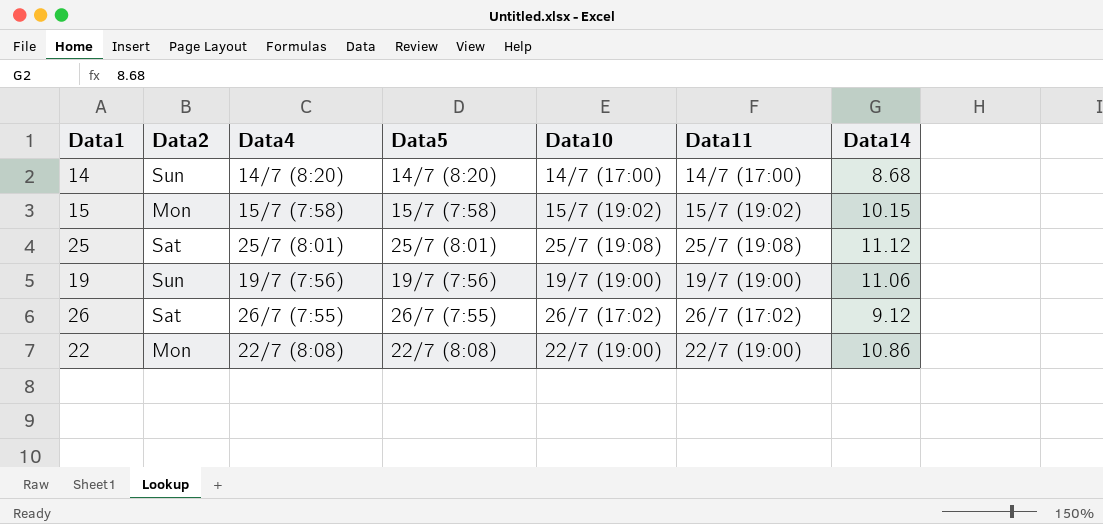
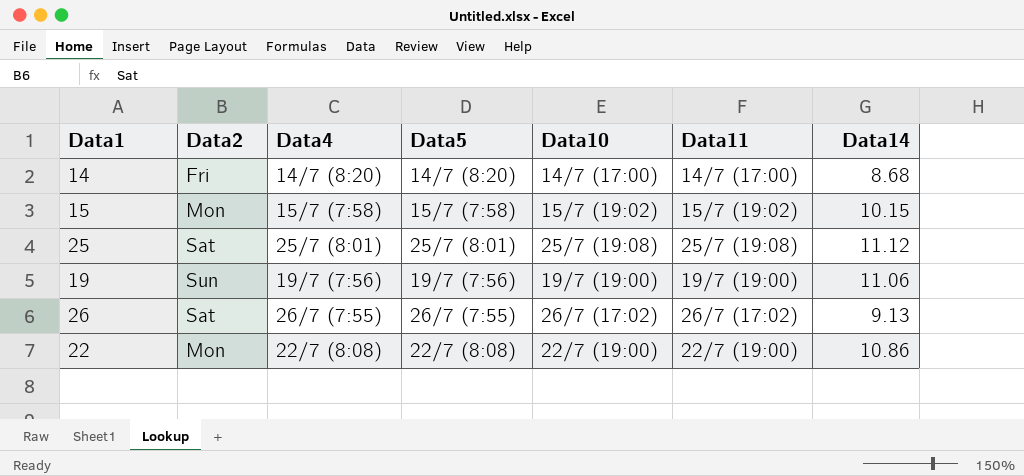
14 | Data2: Sun -> Fri
26 | Data14: 9.12 -> 9.13

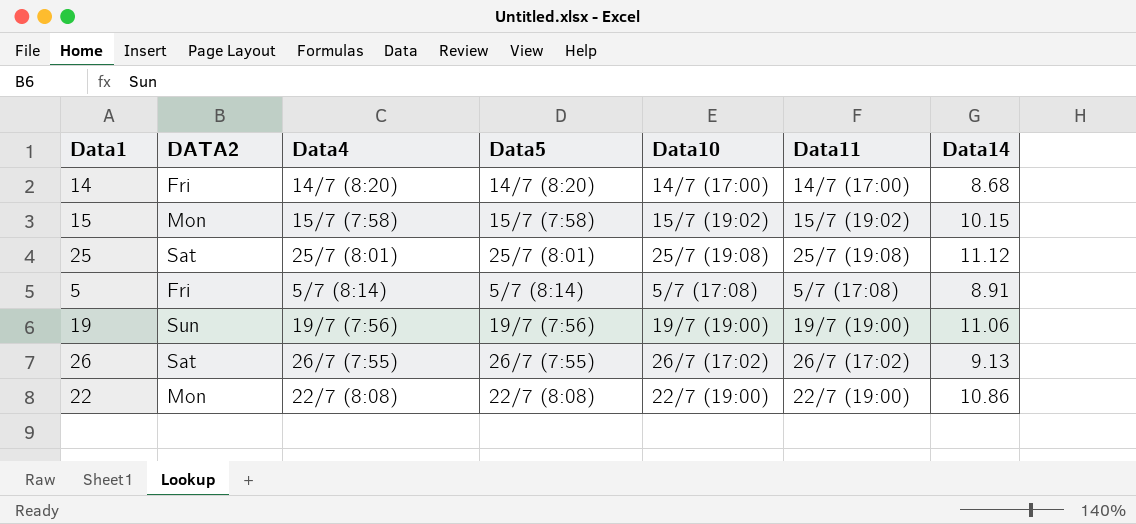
column name: Data2 -> DATA2
row 5: none -> Fri | 5/7 (8:14) | 5/7 (8:14) | 5/7 (17:08) | 5/7 (17:08) | 8.91

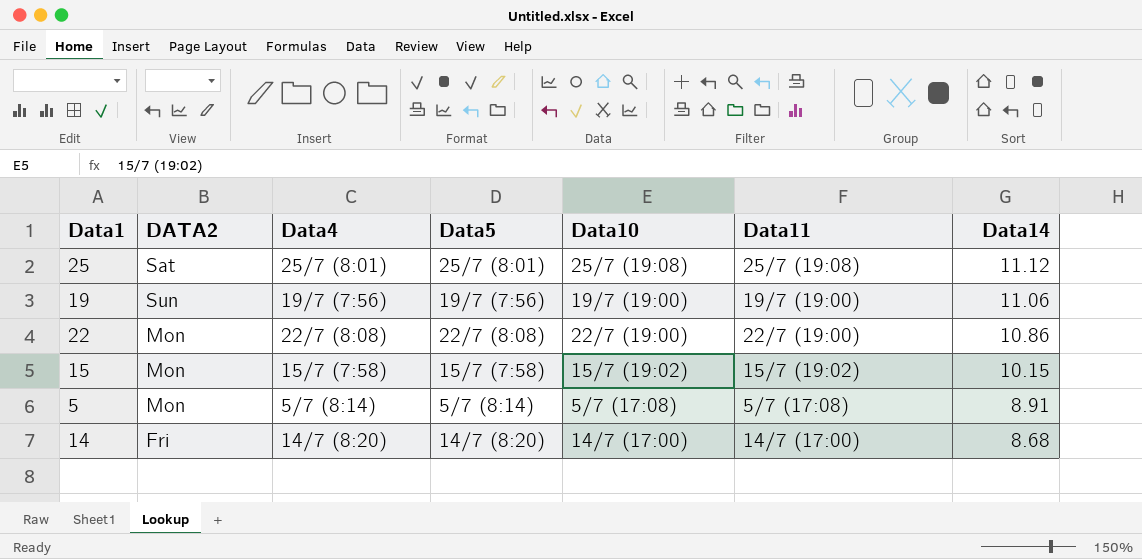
row order: none -> Data14 descending
row 26: Sat | 26/7 (7:55) | 26/7 (7:55) | 26/7 (17:02) | 26/7 (17:02) | 9.13 -> none
5 | DATA2: Fri -> Mon

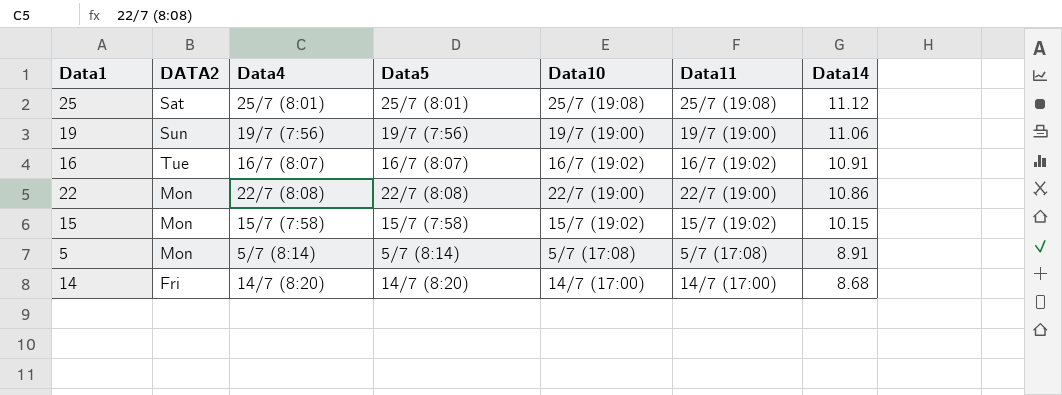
row 16: none -> Tue | 16/7 (8:07) | 16/7 (8:07) | 16/7 (19:02) | 16/7 (19:02) | 10.91

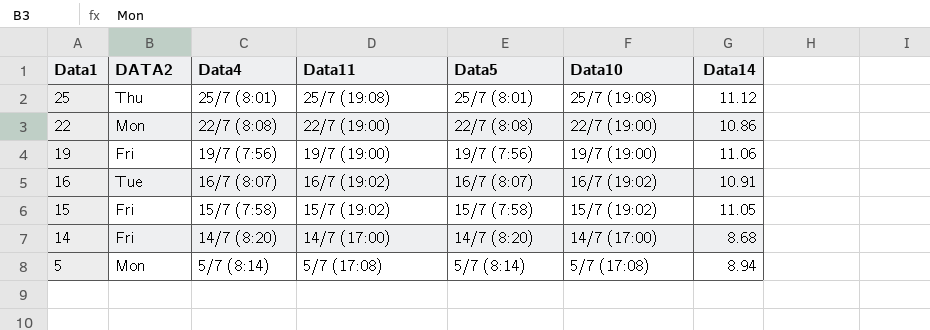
row order: Data14 descending -> Data1 descending
column Data11 | position: 6 -> 4
25 | DATA2: Sat -> Thu
19 | DATA2: Sun -> Fri
15 | DATA2: Mon -> Fri
15 | Data14: 10.15 -> 11.05
5 | Data14: 8.91 -> 8.94

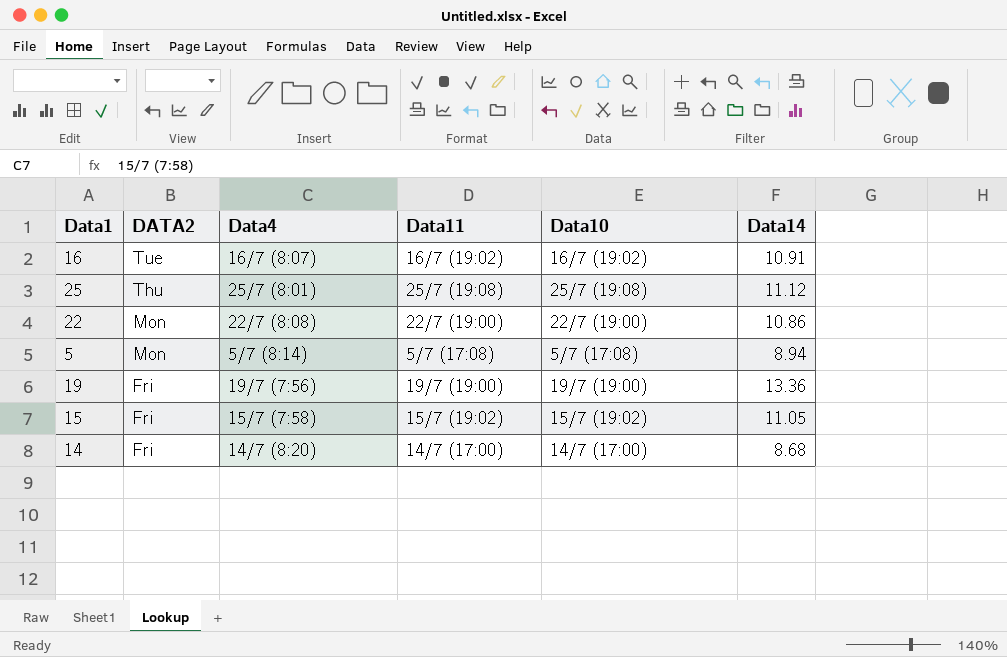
row order: Data1 descending -> DATA2 descending
column Data5 | position: 5 -> none
19 | Data14: 11.06 -> 13.36

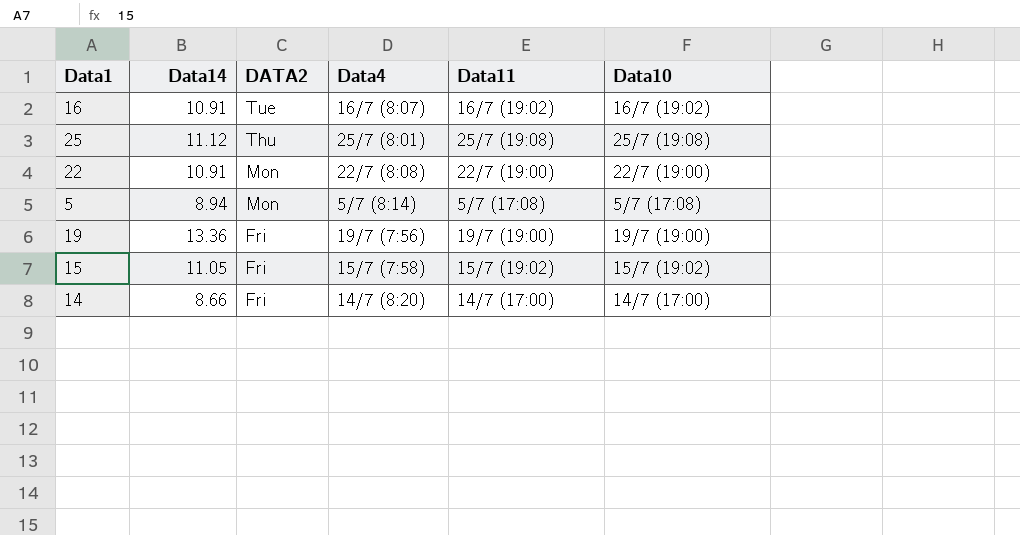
column Data14 | position: 6 -> 2
22 | Data14: 10.86 -> 10.91
14 | Data14: 8.68 -> 8.66

